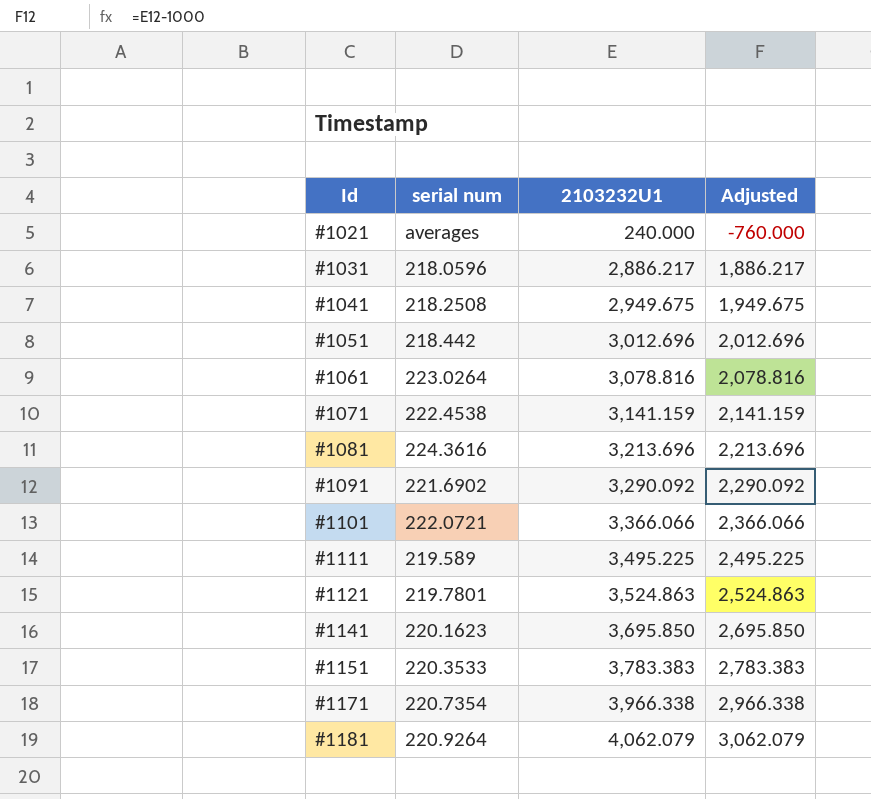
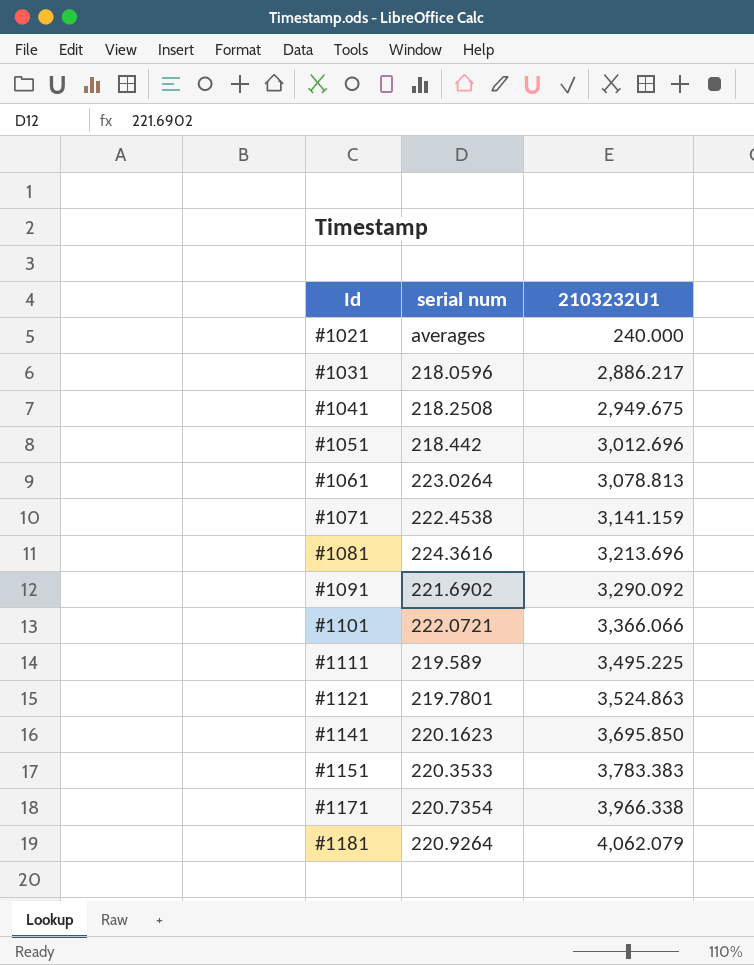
column Adjusted | formula: [2103232U1] - 1000 -> none
#1061 | 2103232U1: 3,078.816 -> 3,078.813

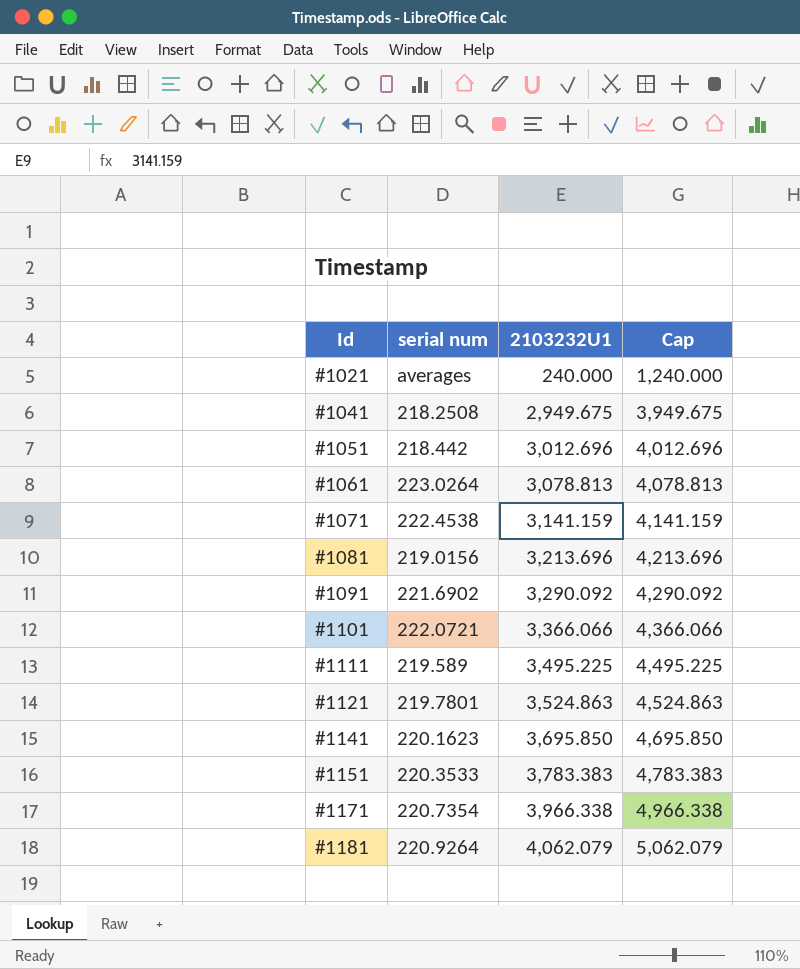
column Cap | formula: none -> [2103232U1] + 1000
row #1031: 218.0596 | 2,886.217 -> none
#1081 | serial num: 224.3616 -> 219.0156

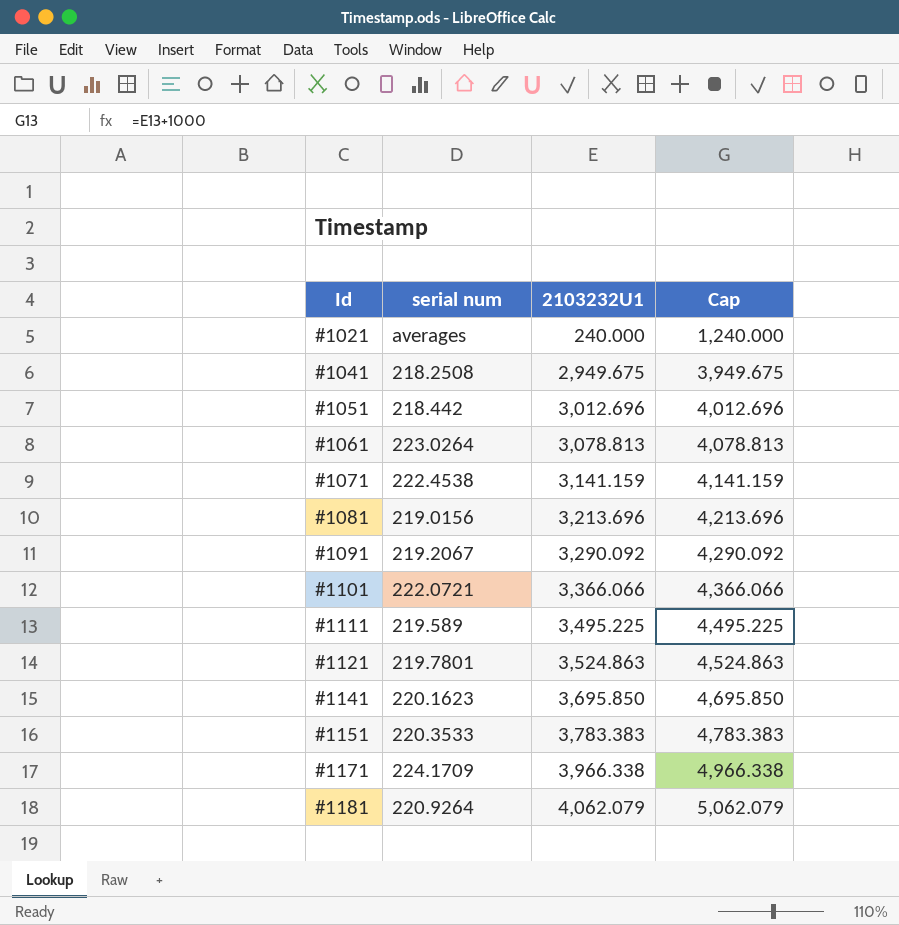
#1091 | serial num: 221.6902 -> 219.2067
#1171 | serial num: 220.7354 -> 224.1709

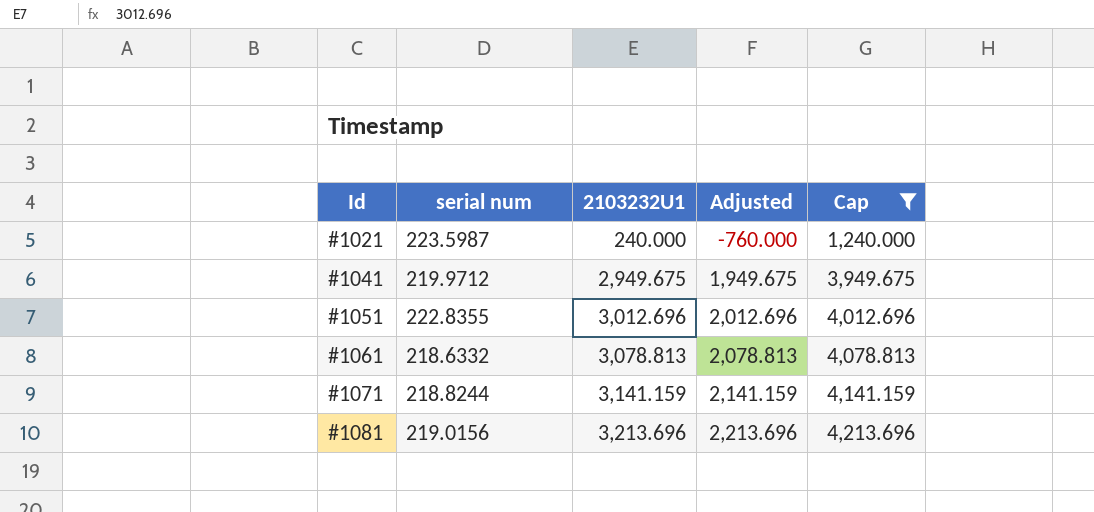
filter: none -> Cap <= 4,213.696
column Adjusted | formula: none -> [2103232U1] - 1000
#1021 | serial num: averages -> 223.5987
#1041 | serial num: 218.2508 -> 219.9712
#1051 | serial num: 218.442 -> 222.8355
#1061 | serial num: 223.0264 -> 218.6332
#1071 | serial num: 222.4538 -> 218.8244

